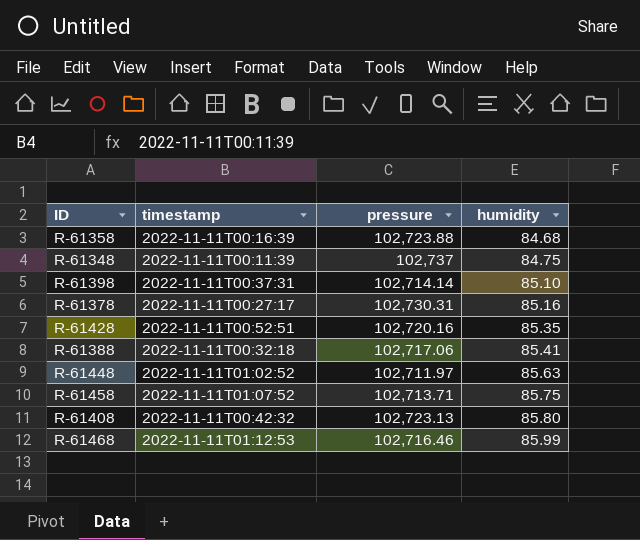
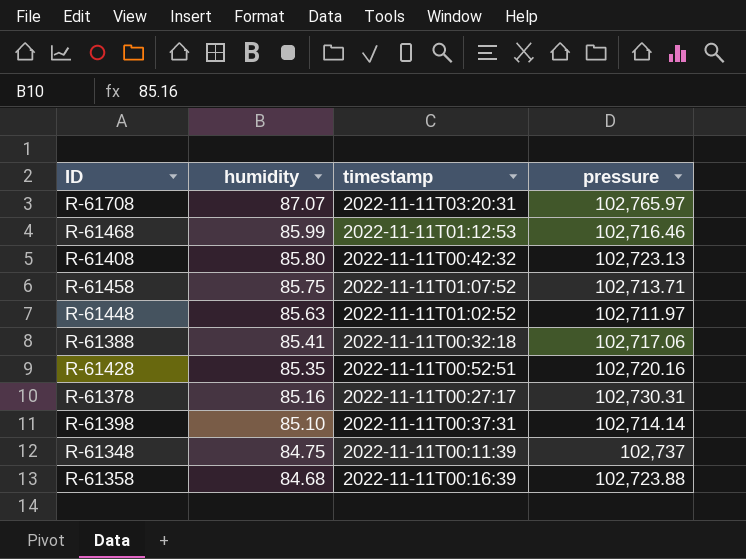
row order: humidity ascending -> humidity descending
column humidity | position: 4 -> 2
row R-61708: none -> 87.07 | 2022-11-11T03:20:31 | 102,765.97

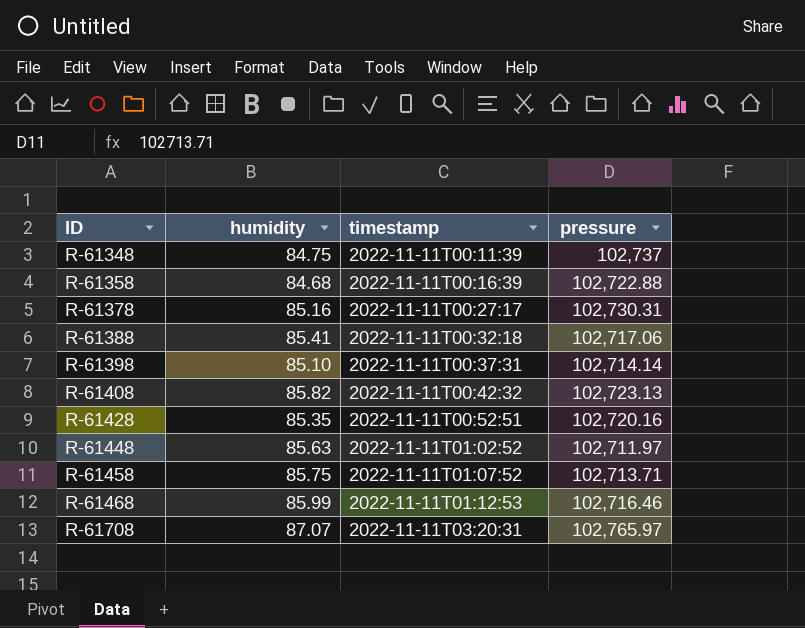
row order: humidity descending -> ID ascending
R-61358 | pressure: 102,723.88 -> 102,722.88
R-61408 | humidity: 85.80 -> 85.82

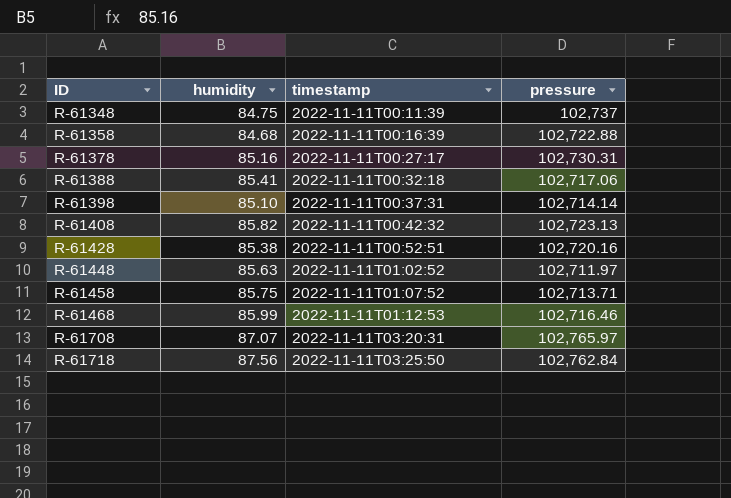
R-61428 | humidity: 85.35 -> 85.38
row R-61718: none -> 87.56 | 2022-11-11T03:25:50 | 102,762.84

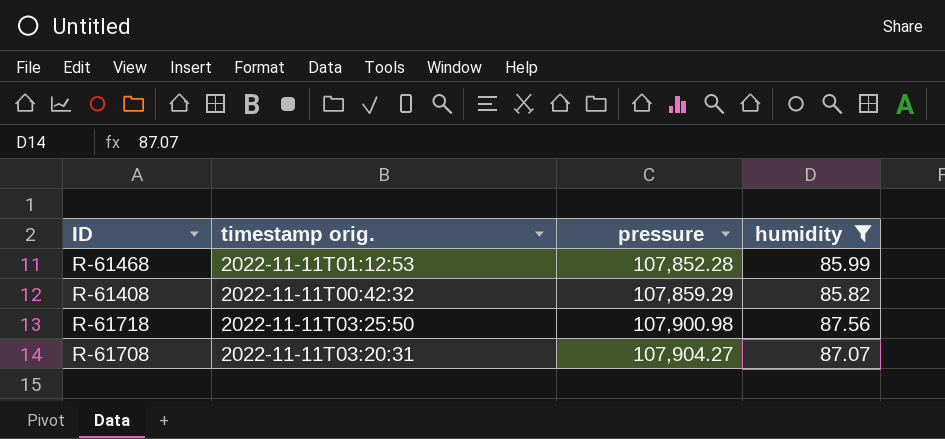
filter: none -> humidity >= 85.82
row order: ID ascending -> pressure ascending
column name: timestamp -> timestamp orig.
column humidity | position: 2 -> 4
R-61468 | pressure: 102,716.46 -> 107,852.28
R-61408 | pressure: 102,723.13 -> 107,859.29
R-61718 | pressure: 102,762.84 -> 107,900.98
R-61708 | pressure: 102,765.97 -> 107,904.27

